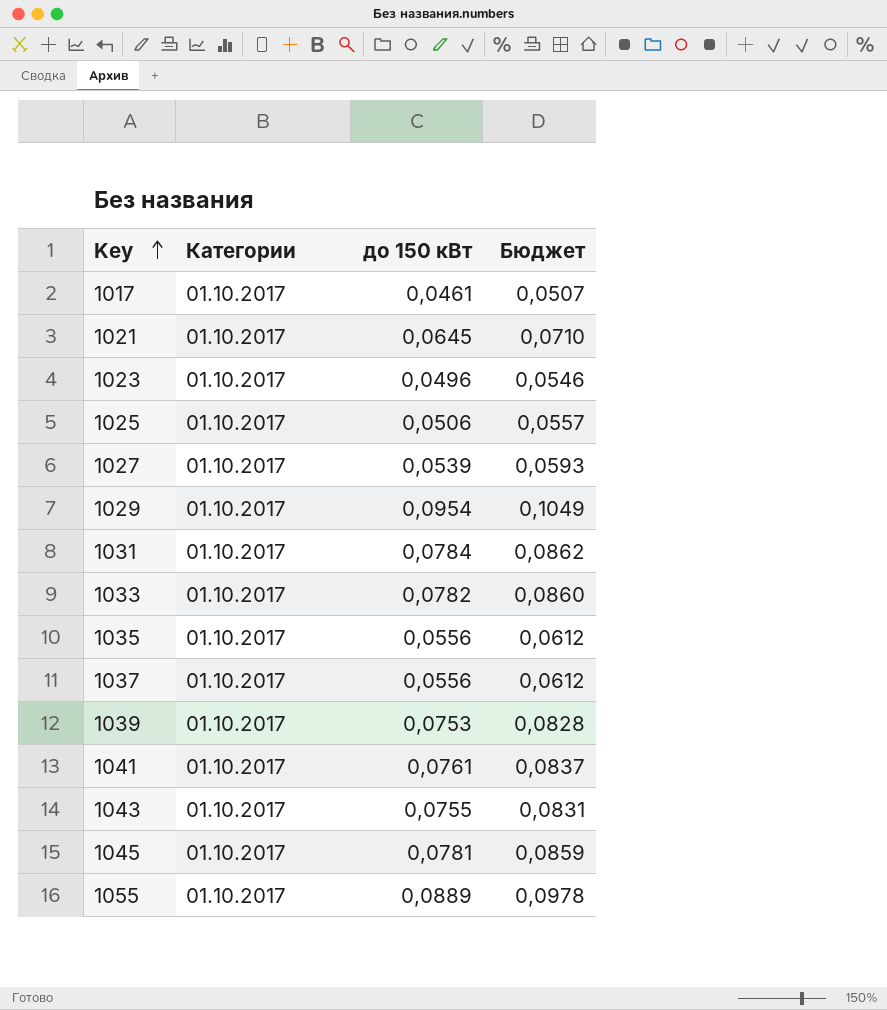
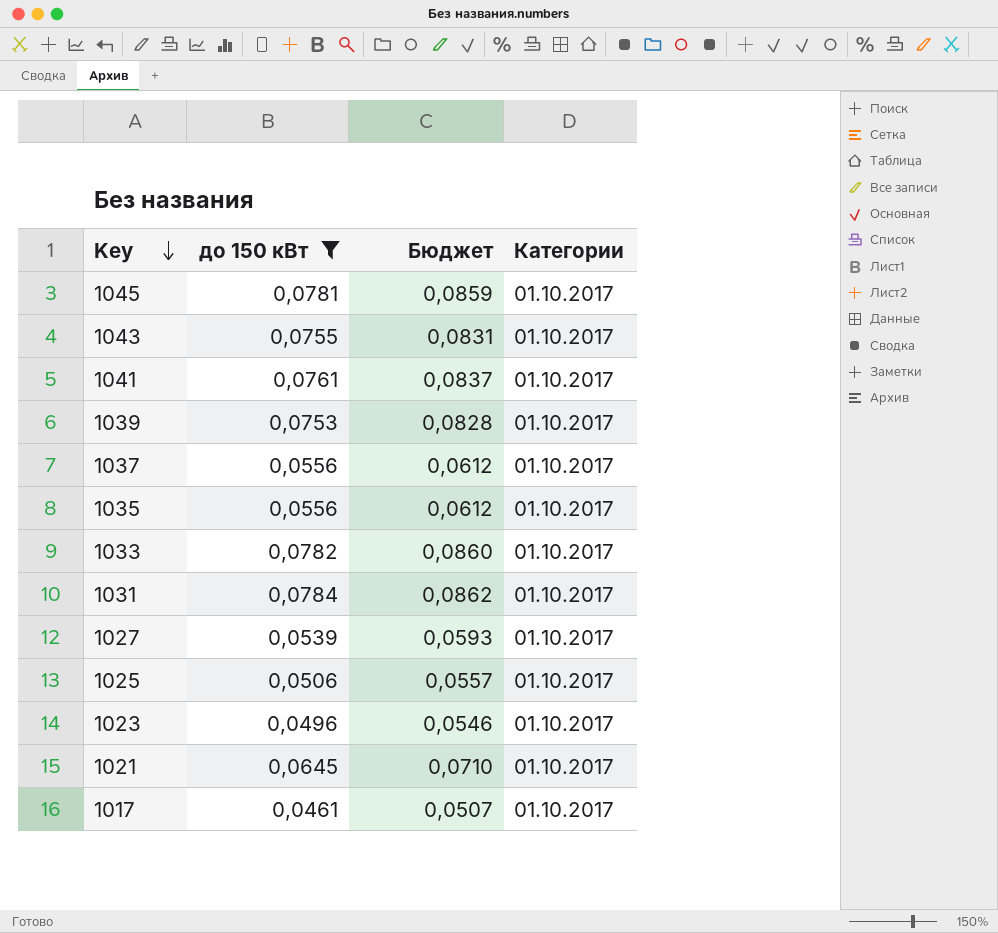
filter: none -> до 150 кВт <= 0,0784
row order: Key ascending -> Key descending
column Категории | position: 2 -> 4

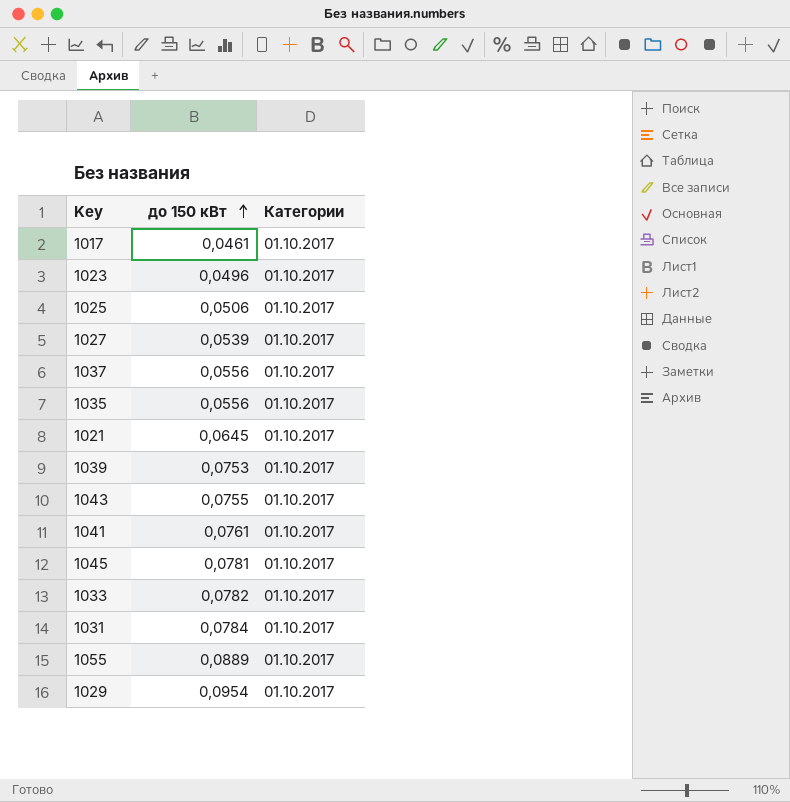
filter: до 150 кВт <= 0,0784 -> none
row order: Key descending -> до 150 кВт ascending
column Бюджет | formula: [до 150 кВт] * 1,1 -> none

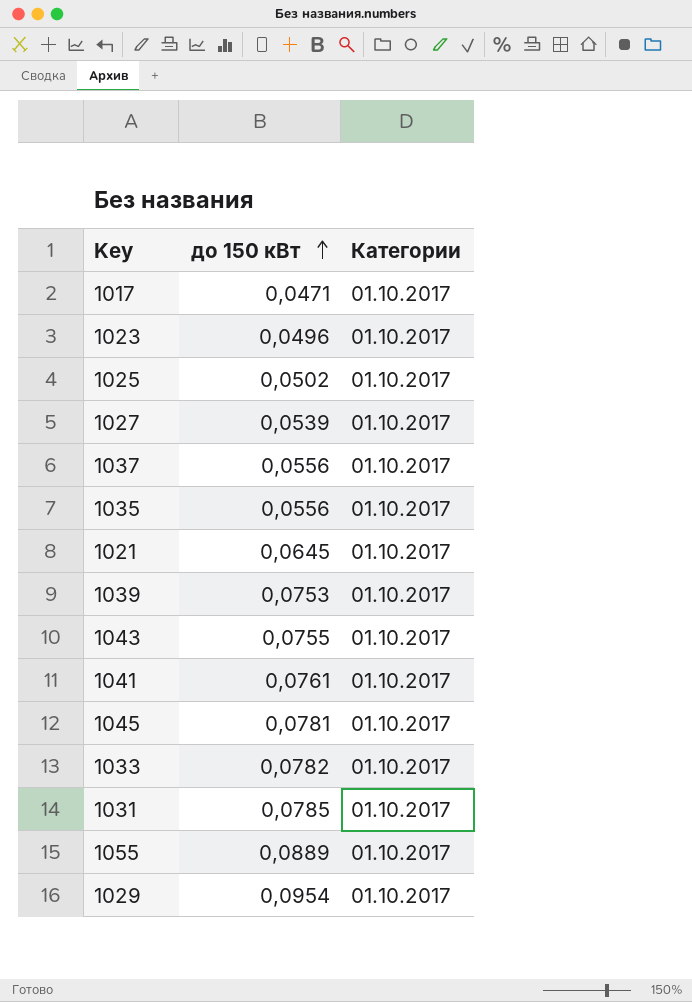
1017 | до 150 кВт: 0,0461 -> 0,0471
1025 | до 150 кВт: 0,0506 -> 0,0502
1031 | до 150 кВт: 0,0784 -> 0,0785

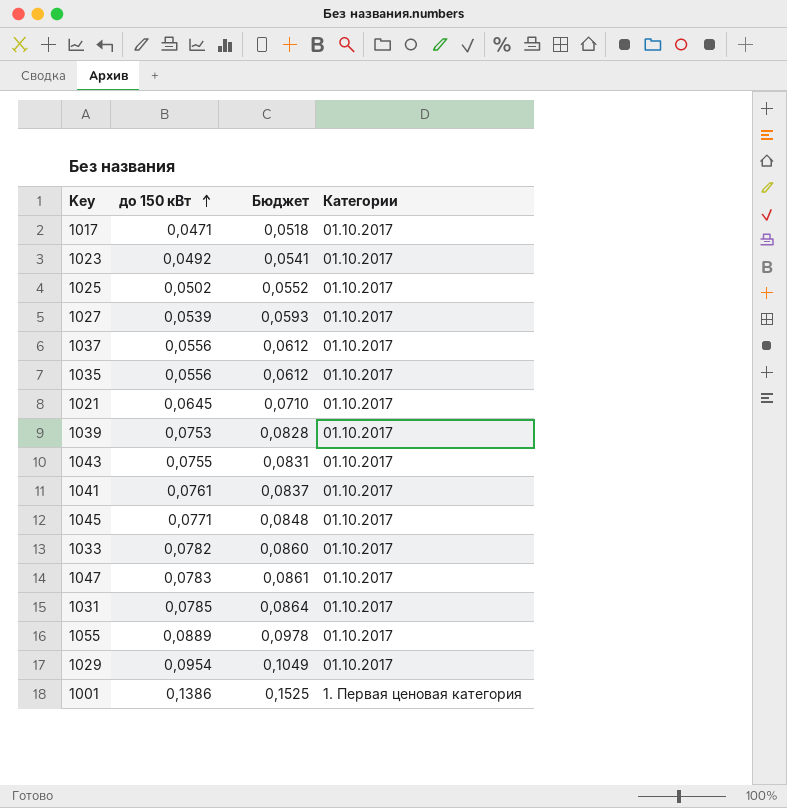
column Бюджет | formula: none -> [до 150 кВт] * 1,1
1023 | до 150 кВт: 0,0496 -> 0,0492
1045 | до 150 кВт: 0,0781 -> 0,0771
row 1047: none -> 0,0783 | 0,0861 | 01.10.2017
row 1001: none -> 0,1386 | 0,1525 | 1. Первая ценовая категория

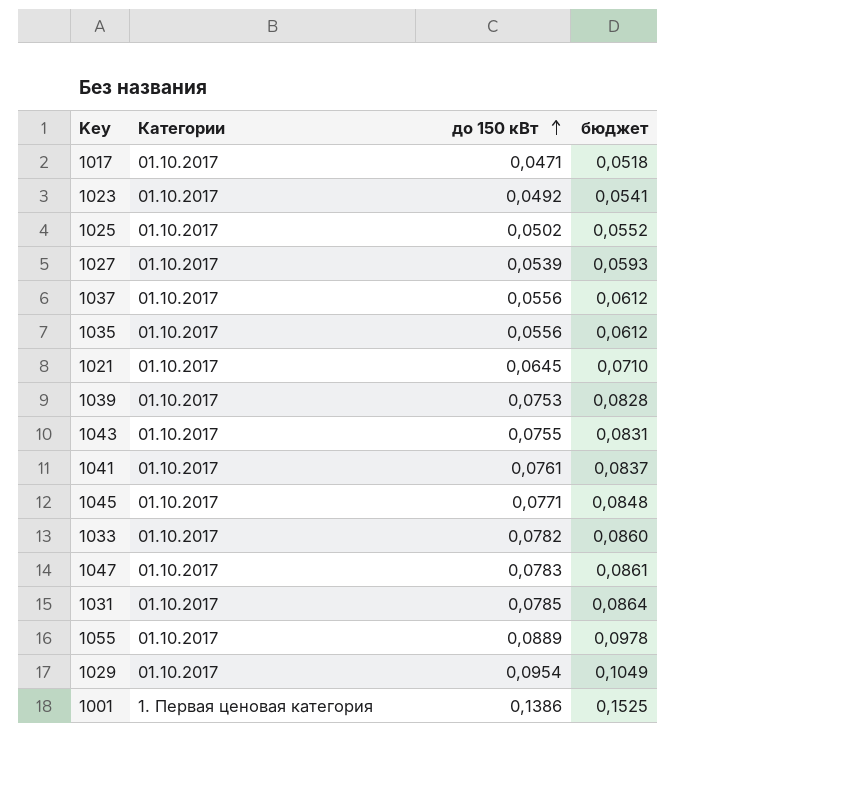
column Категории | position: 4 -> 2
column name: Бюджет -> бюджет

